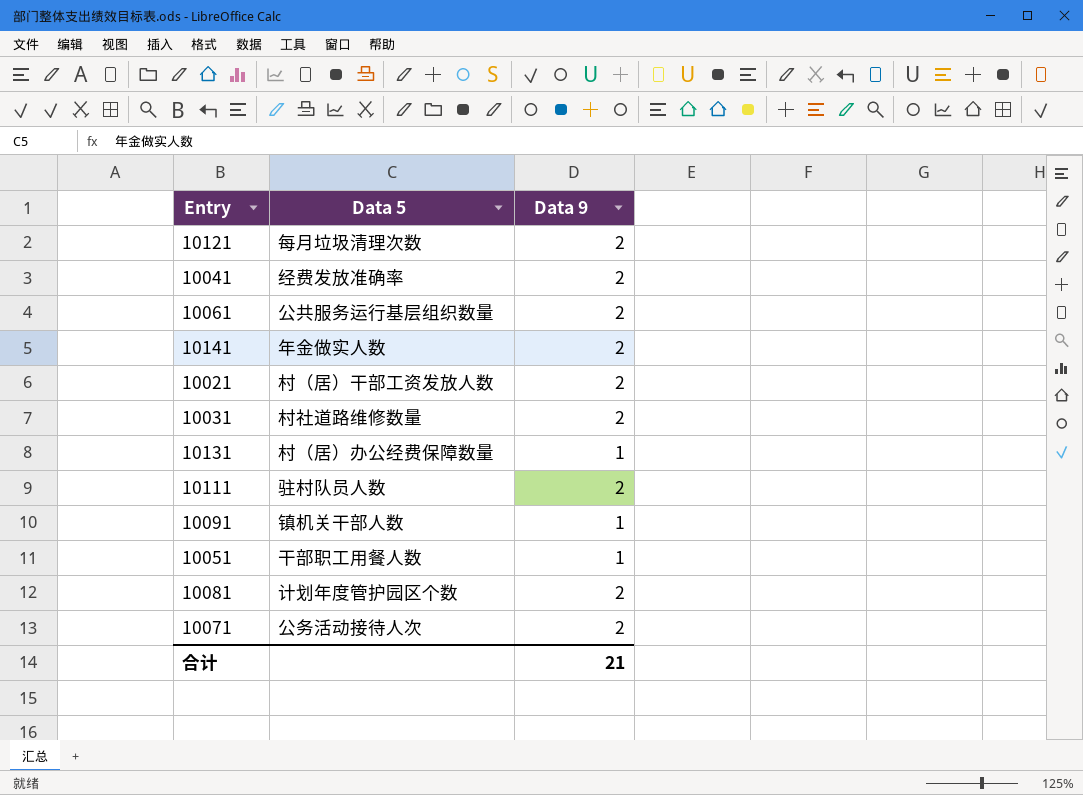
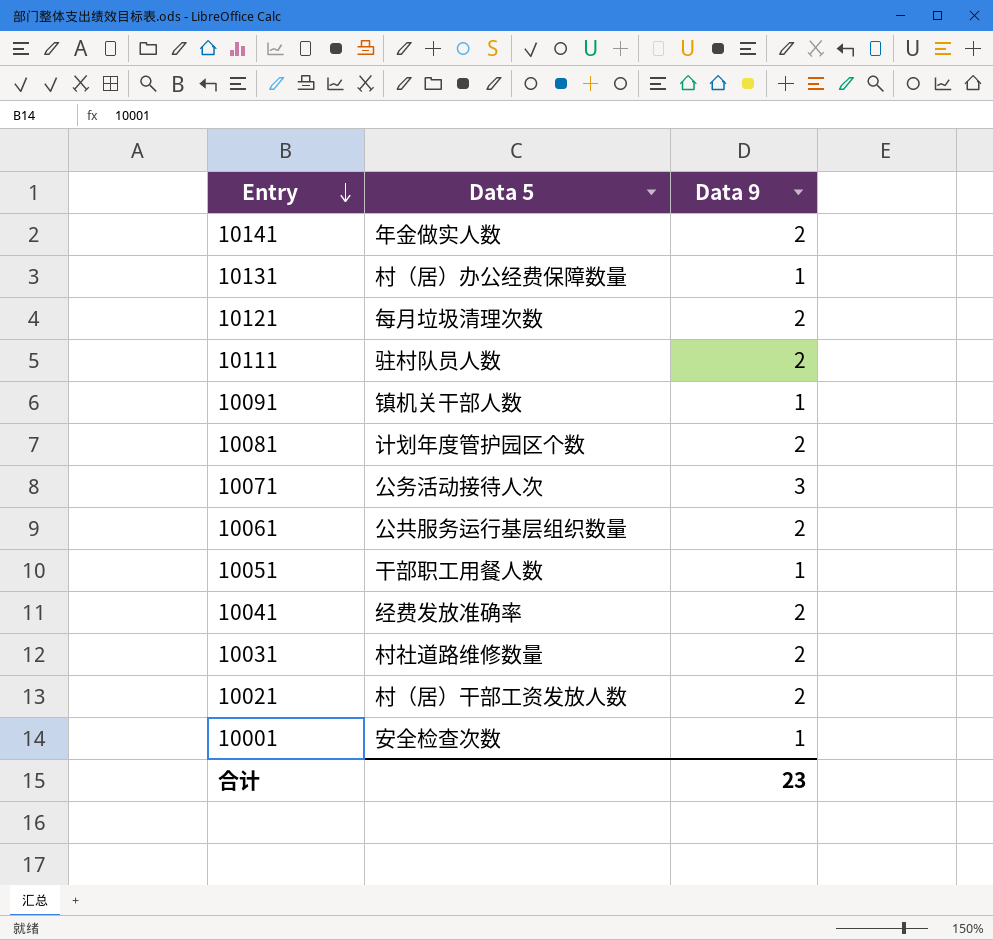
row order: none -> Entry descending
10071 | Data 9: 2 -> 3
row 10001: none -> 安全检查次数 | 1
合计 | Data 9: 21 -> 23

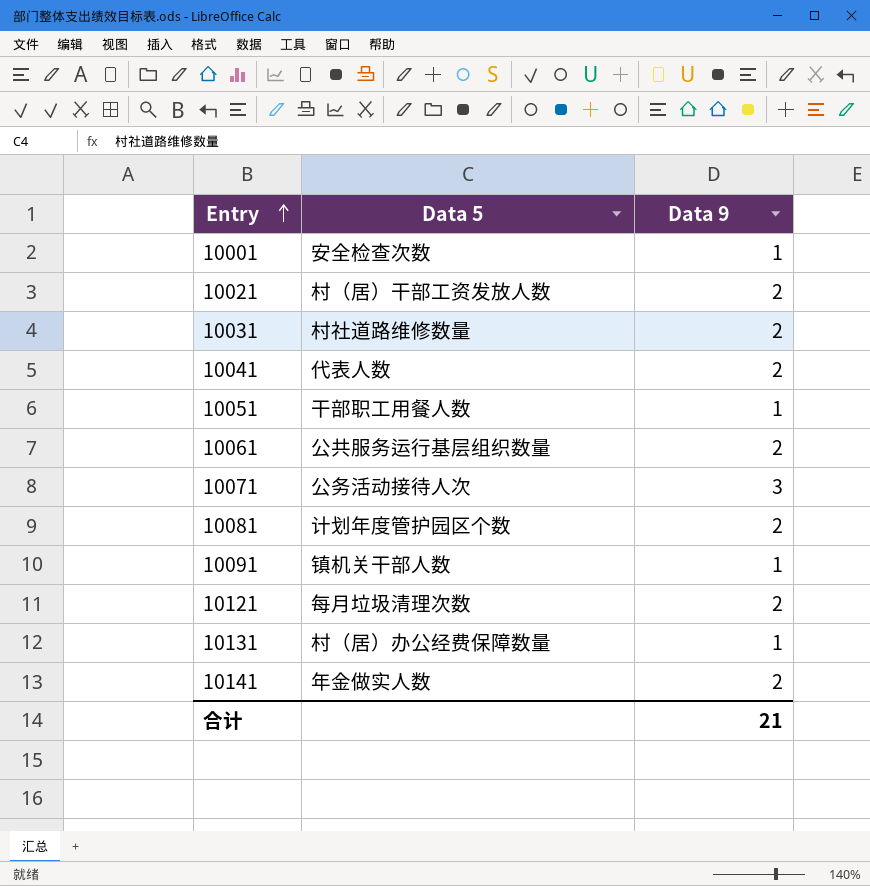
row order: Entry descending -> Entry ascending
row 10111: 驻村队员人数 | 2 -> none
10041 | Data 5: 经费发放准确率 -> 代表人数
合计 | Data 9: 23 -> 21

